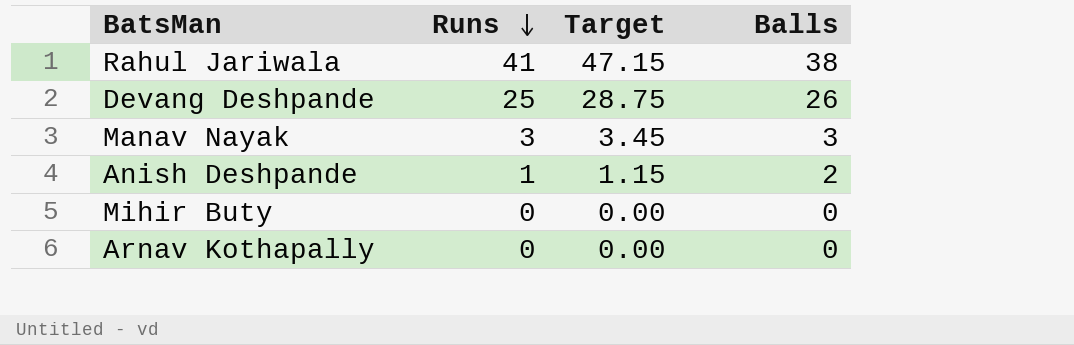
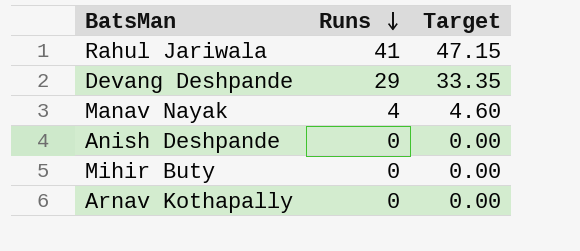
column Balls | position: 4 -> none
Devang Deshpande | Runs: 25 -> 29
Devang Deshpande | Target: 28.75 -> 33.35
Manav Nayak | Runs: 3 -> 4
Manav Nayak | Target: 3.45 -> 4.60
Anish Deshpande | Runs: 1 -> 0
Anish Deshpande | Target: 1.15 -> 0.00

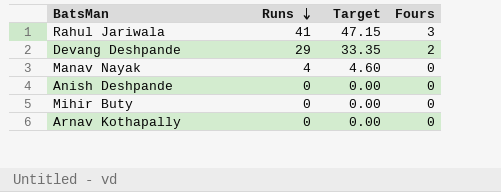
column Fours | position: none -> 4

